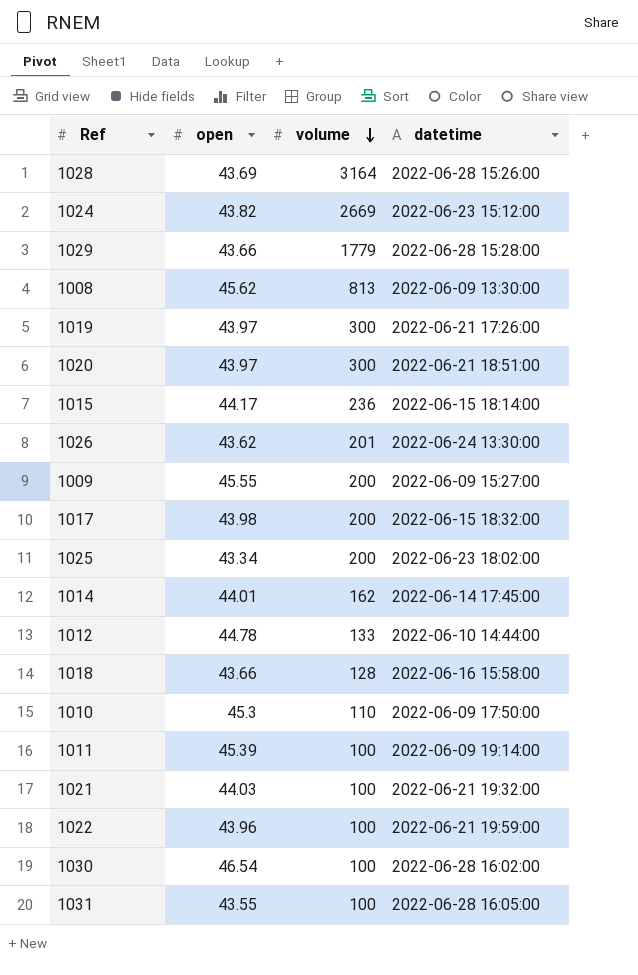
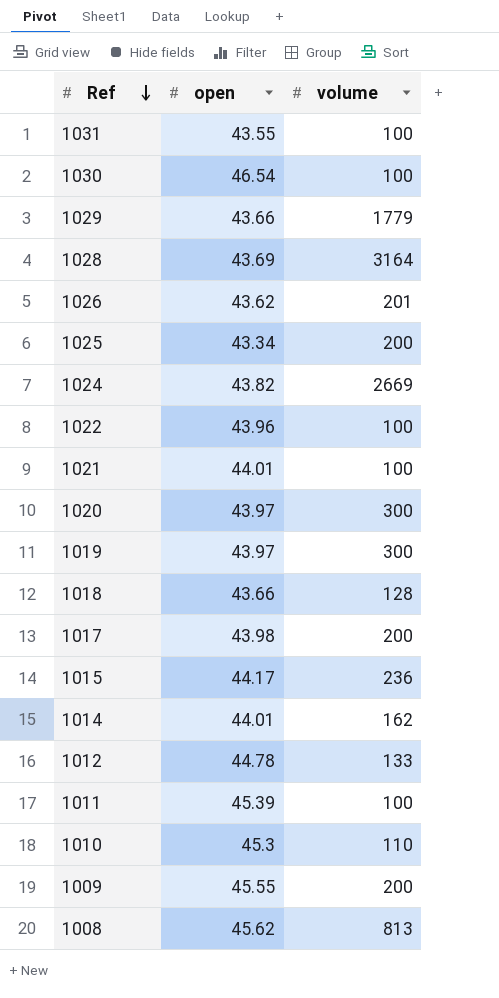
row order: volume descending -> Ref descending
column datetime | position: 4 -> none
1021 | open: 44.03 -> 44.01

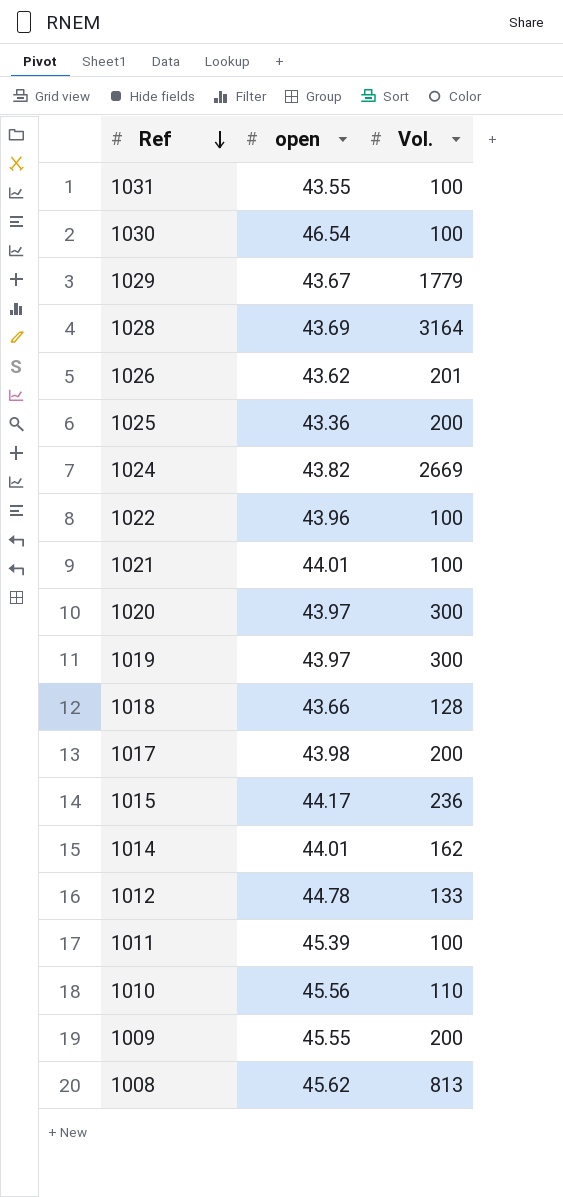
column name: volume -> Vol.
1029 | open: 43.66 -> 43.67
1025 | open: 43.34 -> 43.36
1010 | open: 45.3 -> 45.56

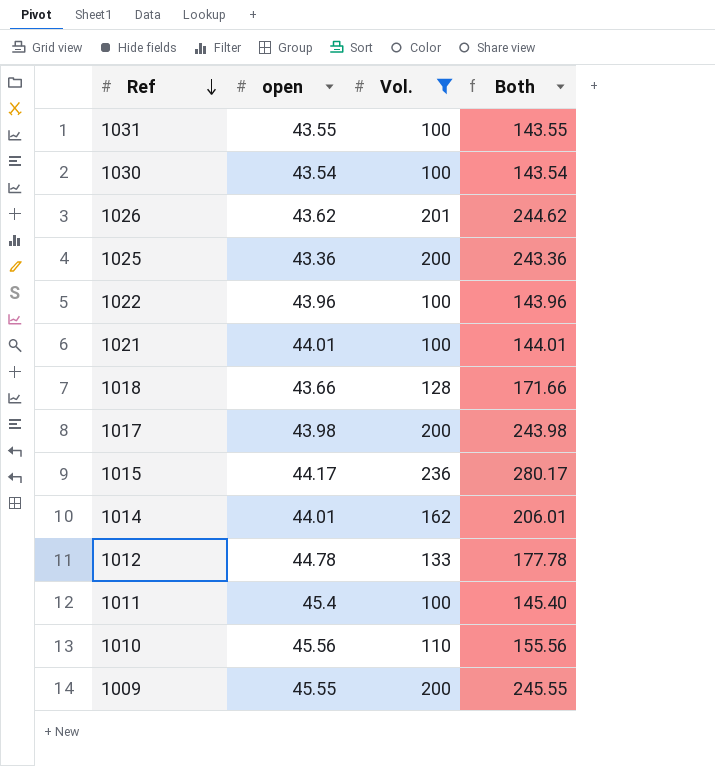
filter: none -> Vol. <= 236
column Both | formula: none -> [open] + [Vol.]
1030 | open: 46.54 -> 43.54
1011 | open: 45.39 -> 45.4

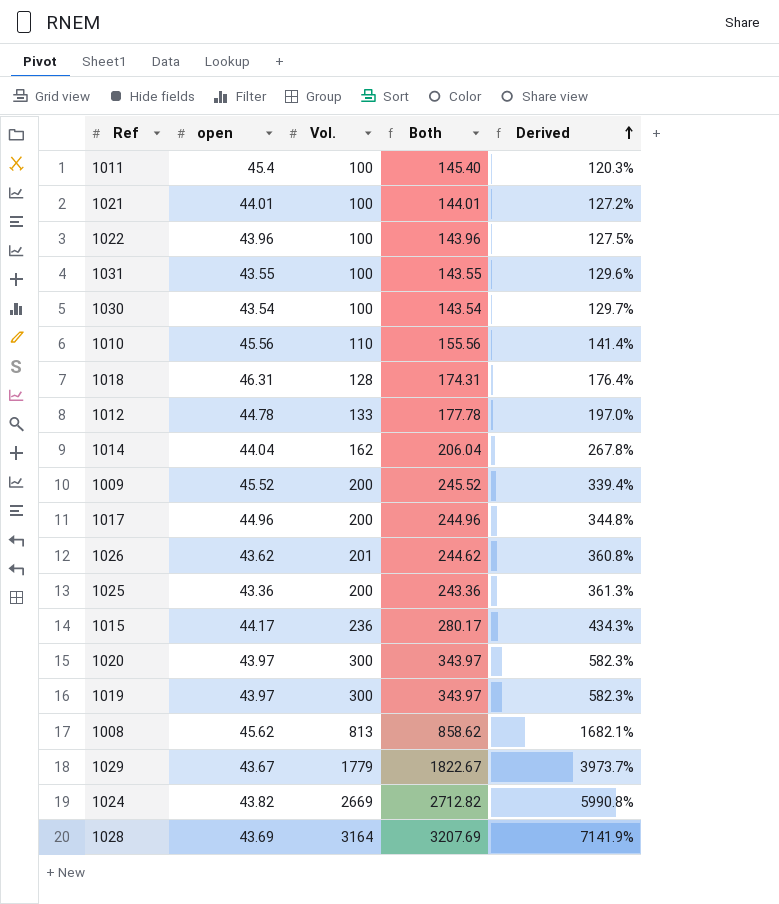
filter: Vol. <= 236 -> none
row order: Ref descending -> Derived ascending
column Derived | formula: none -> ([Vol.] - [open]) / [open]
1018 | open: 43.66 -> 46.31
1018 | Both: 171.66 -> 174.31
1014 | open: 44.01 -> 44.04
1014 | Both: 206.01 -> 206.04
1009 | open: 45.55 -> 45.52
1009 | Both: 245.55 -> 245.52
1017 | open: 43.98 -> 44.96
1017 | Both: 243.98 -> 244.96

